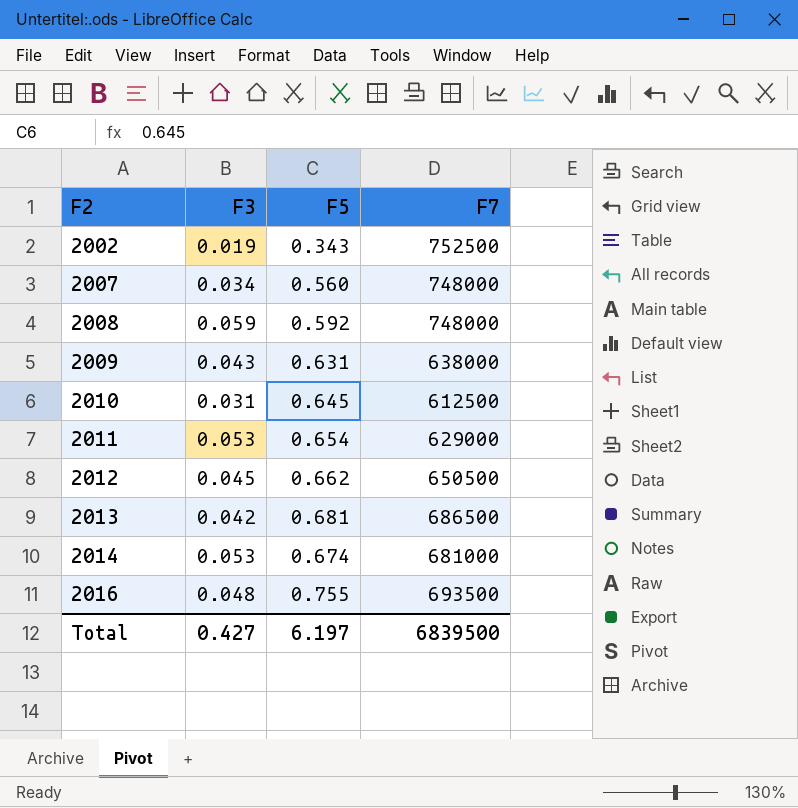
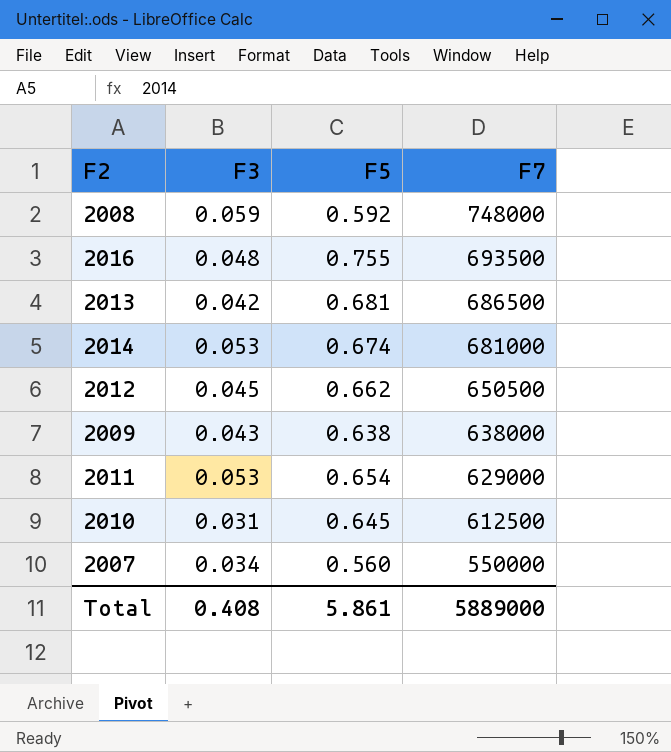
row order: F2 ascending -> F7 descending
row 2002: 0.019 | 0.343 | 752500 -> none
2009 | F5: 0.631 -> 0.638
2007 | F7: 748000 -> 550000
Total | F3: 0.427 -> 0.408
Total | F5: 6.197 -> 5.861
Total | F7: 6839500 -> 5889000

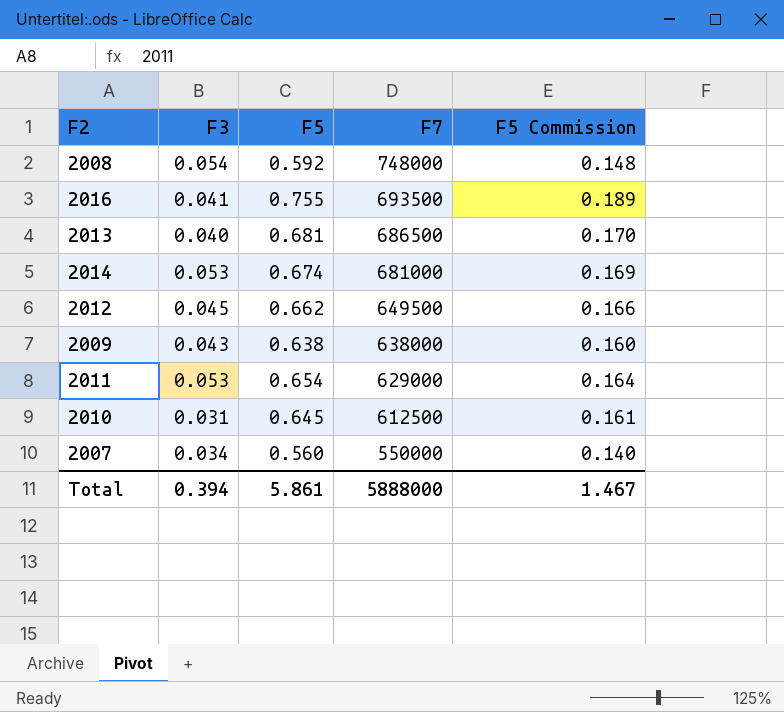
column F5 Commission | formula: none -> [F5] * 0.25
2008 | F3: 0.059 -> 0.054
2016 | F3: 0.048 -> 0.041
2013 | F3: 0.042 -> 0.040
2012 | F7: 650500 -> 649500
Total | F3: 0.408 -> 0.394
Total | F7: 5889000 -> 5888000

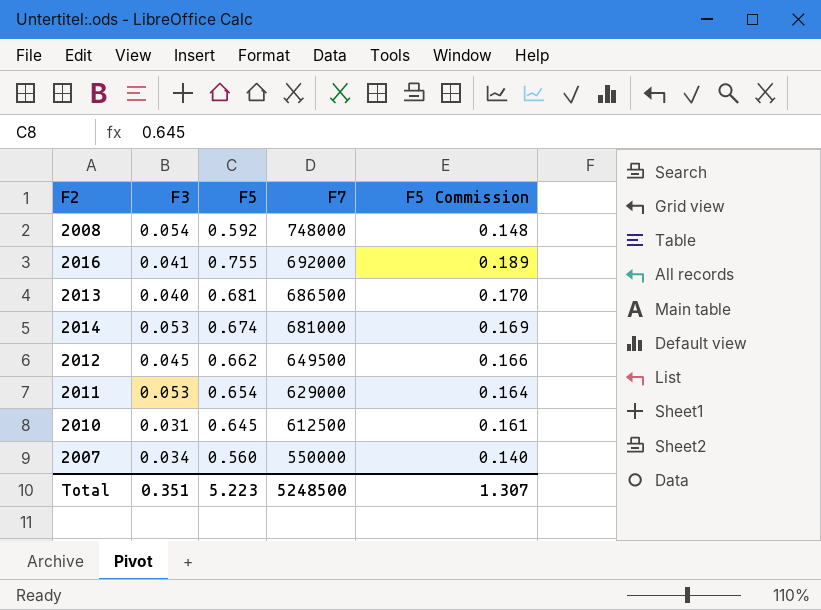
row 2009: 0.043 | 0.638 | 638000 | 0.160 -> none
2016 | F7: 693500 -> 692000
Total | F3: 0.394 -> 0.351
Total | F5: 5.861 -> 5.223
Total | F7: 5888000 -> 5248500
Total | F5 Commission: 1.467 -> 1.307

